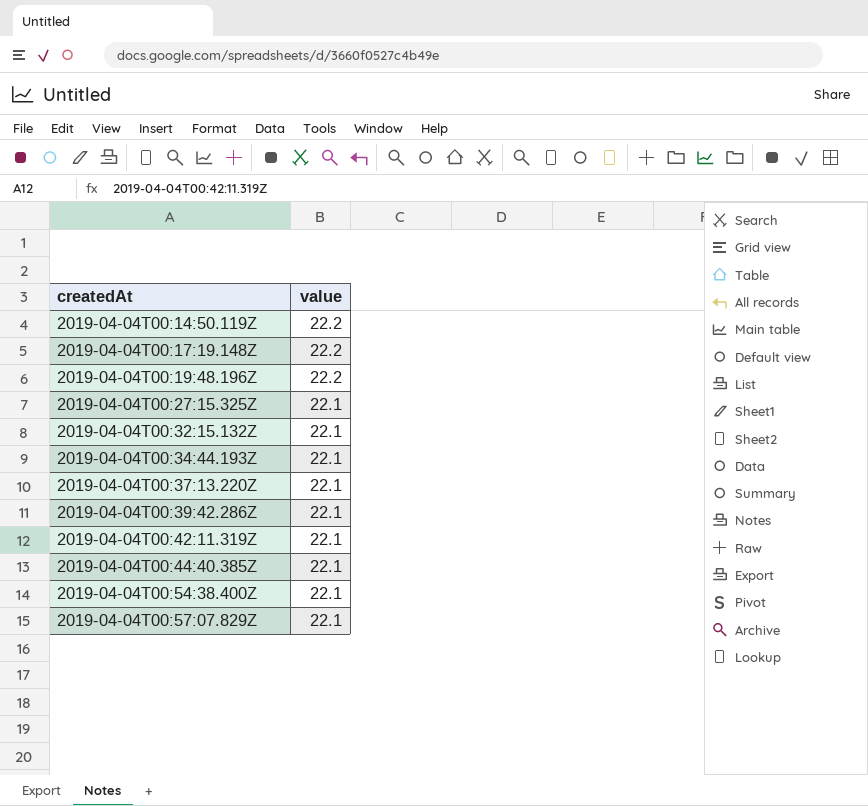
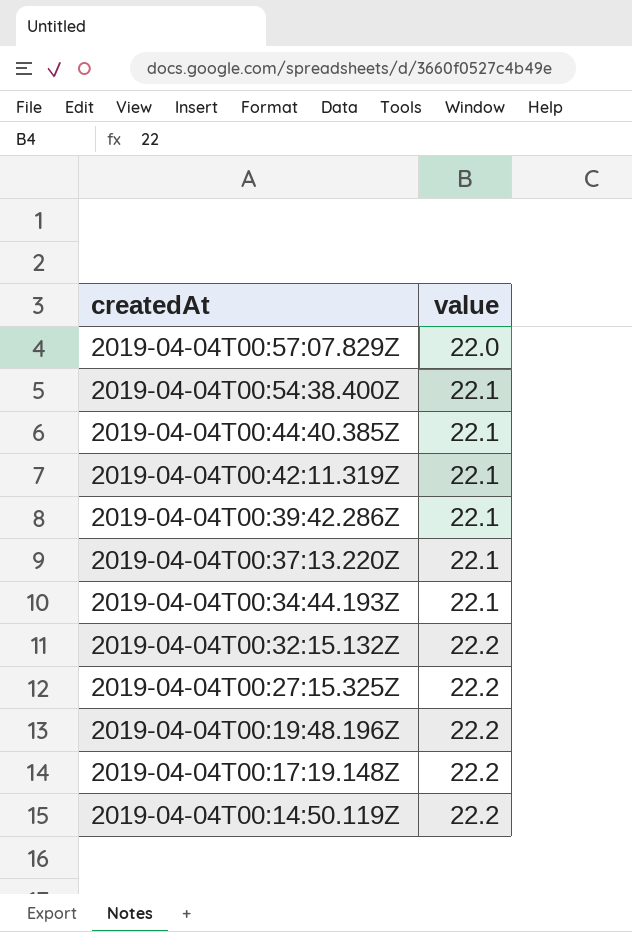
row order: createdAt ascending -> createdAt descending
2019-04-04T00:57:07.829Z | value: 22.1 -> 22.0
2019-04-04T00:32:15.132Z | value: 22.1 -> 22.2
2019-04-04T00:27:15.325Z | value: 22.1 -> 22.2

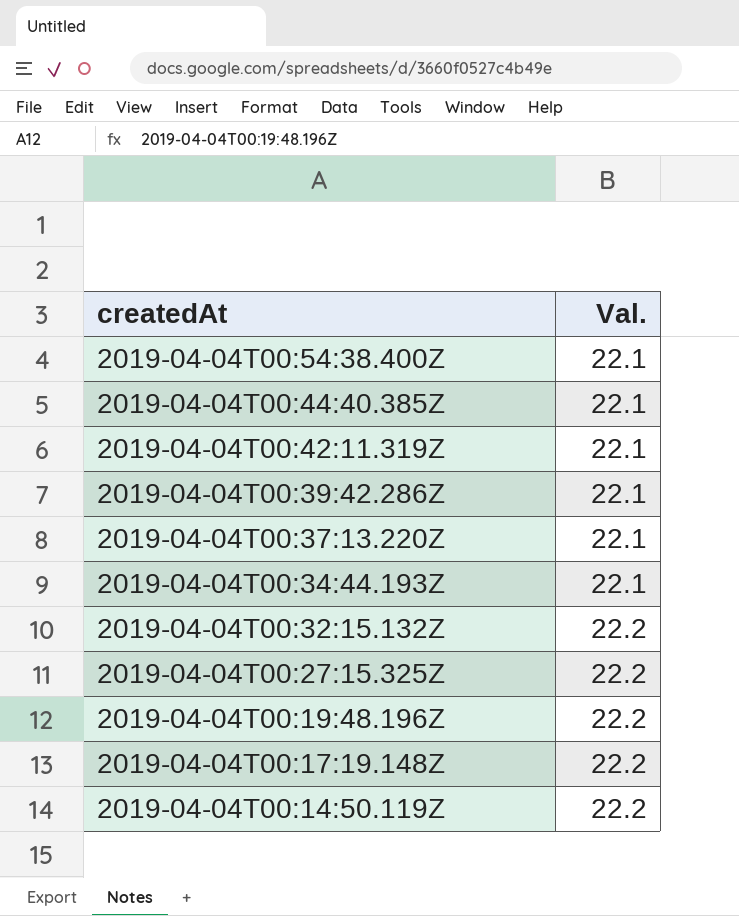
column name: value -> Val.
row 2019-04-04T00:57:07.829Z: 22.0 -> none

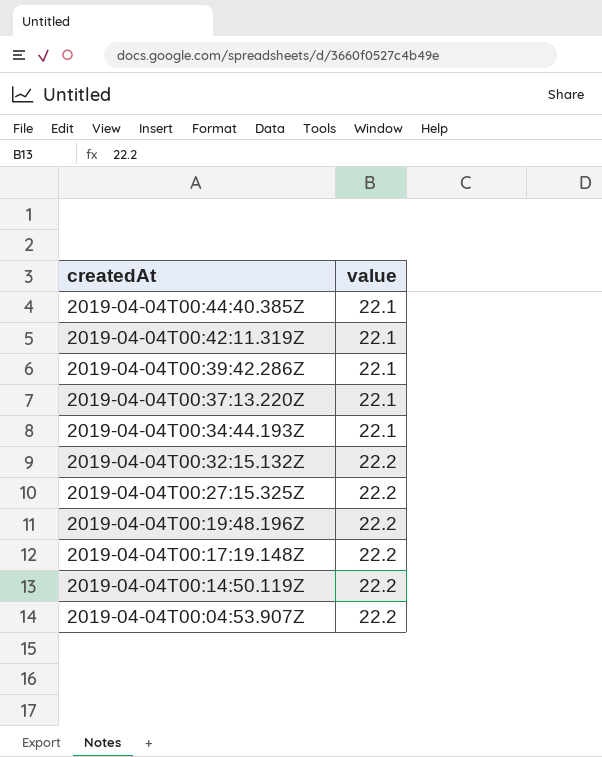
column name: Val. -> value
row 2019-04-04T00:54:38.400Z: 22.1 -> none
row 2019-04-04T00:04:53.907Z: none -> 22.2

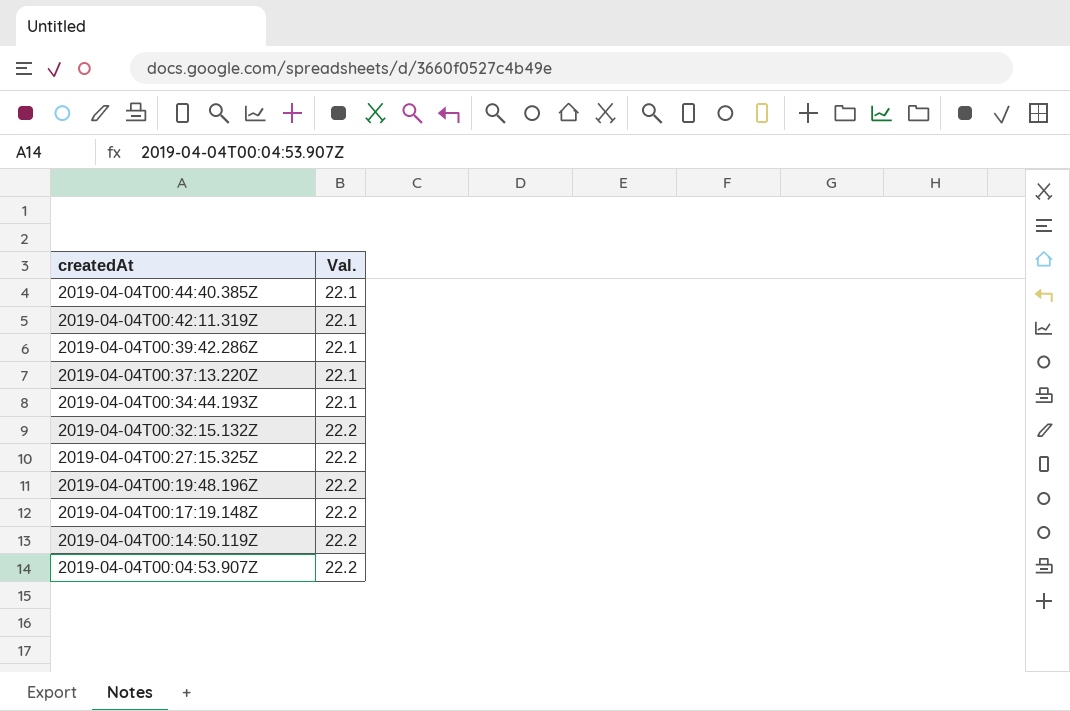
column name: value -> Val.

